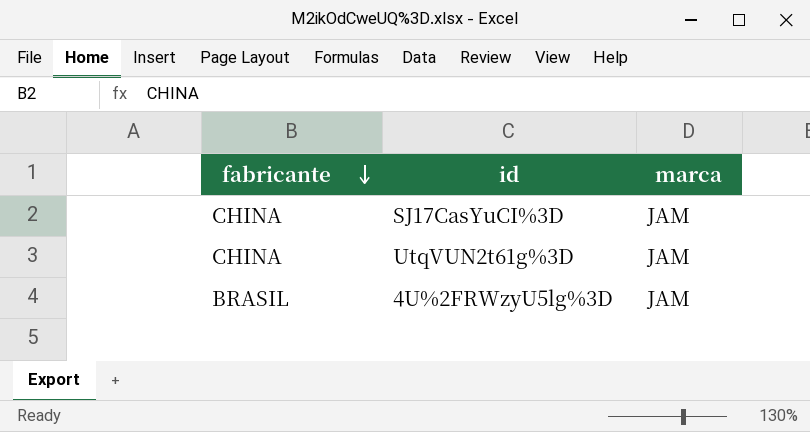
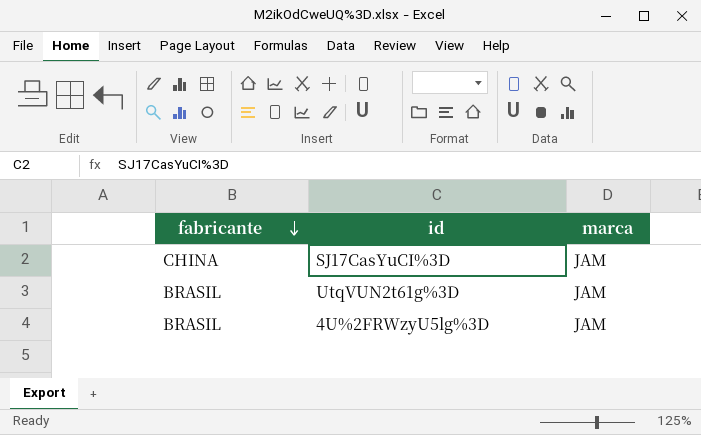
UtqVUN2t61g%3D | fabricante: CHINA -> BRASIL

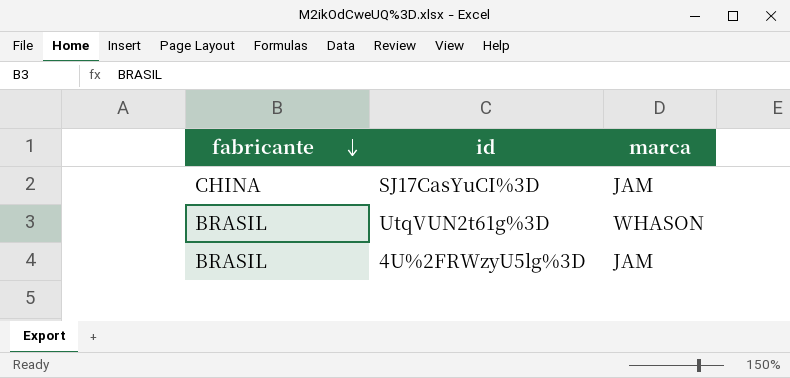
UtqVUN2t61g%3D | marca: JAM -> WHASON

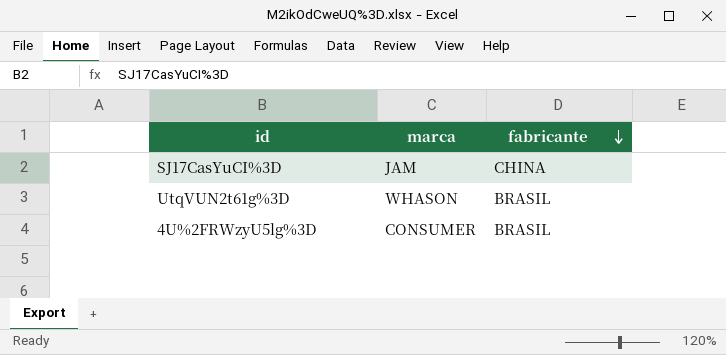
column fabricante | position: 1 -> 3
4U%2FRWzyU5lg%3D | marca: JAM -> CONSUMER

